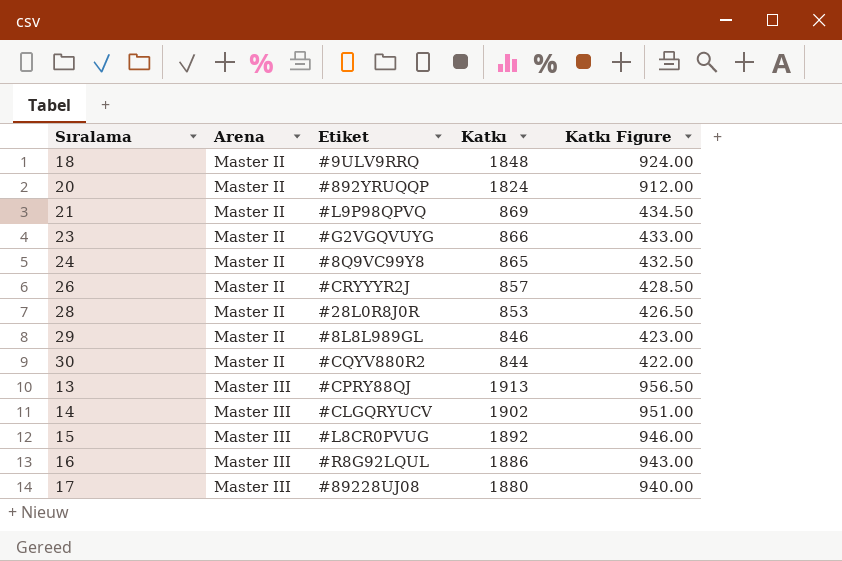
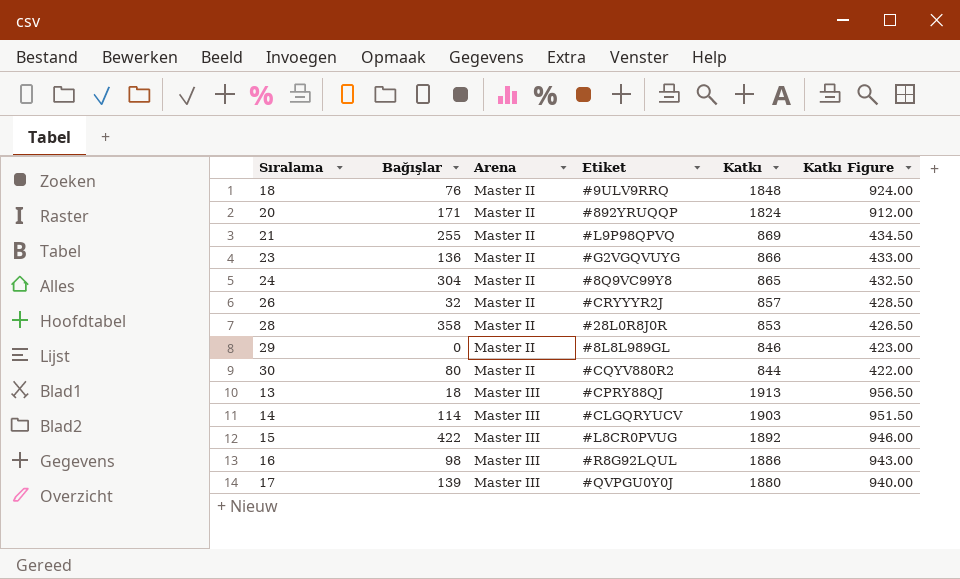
column Bağışlar | position: none -> 2
14 | Katkı: 1902 -> 1903
14 | Katkı Figure: 951.00 -> 951.50
17 | Etiket: #89228UJ08 -> #QVPGU0Y0J

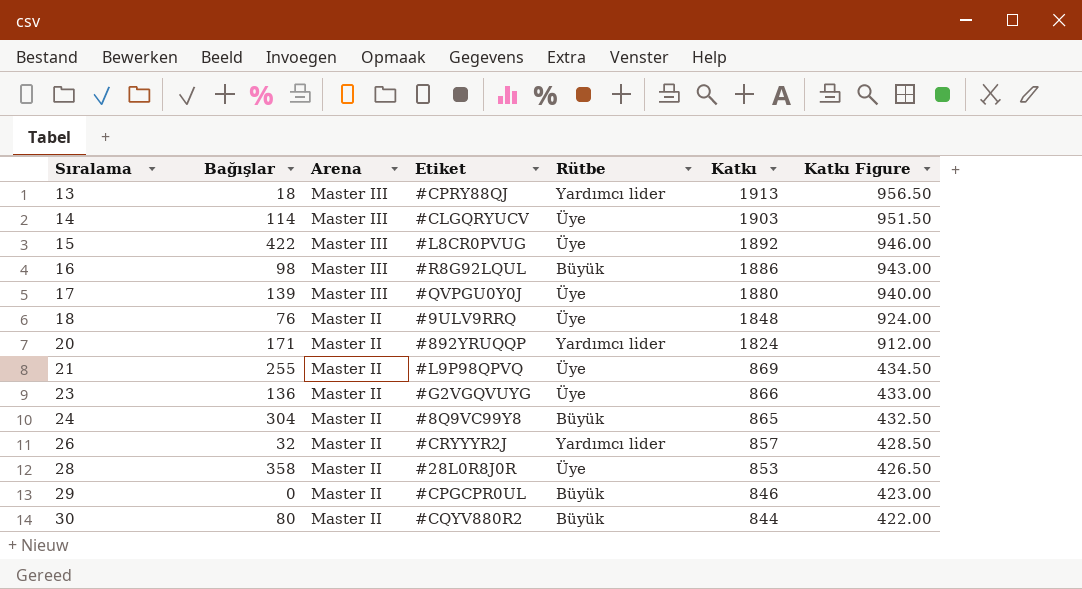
row order: Arena ascending -> Sıralama ascending
column Rütbe | position: none -> 5
29 | Etiket: #8L8L989GL -> #CPGCPR0UL

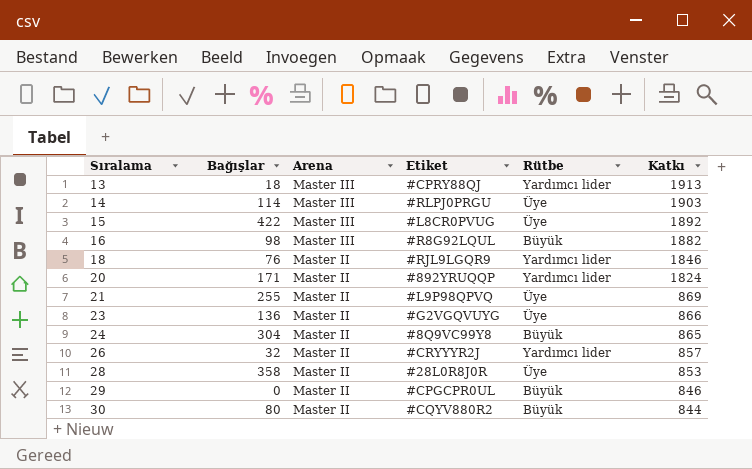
column Katkı Figure | formula: [Katkı] * 0.5 -> none
row 17: 139 | Master III | #QVPGU0Y0J | Üye | 1880 | 940.00 -> none
14 | Etiket: #CLGQRYUCV -> #RLPJ0PRGU
16 | Katkı: 1886 -> 1882
18 | Etiket: #9ULV9RRQ -> #RJL9LGQR9
18 | Rütbe: Üye -> Yardımcı lider
18 | Katkı: 1848 -> 1846

